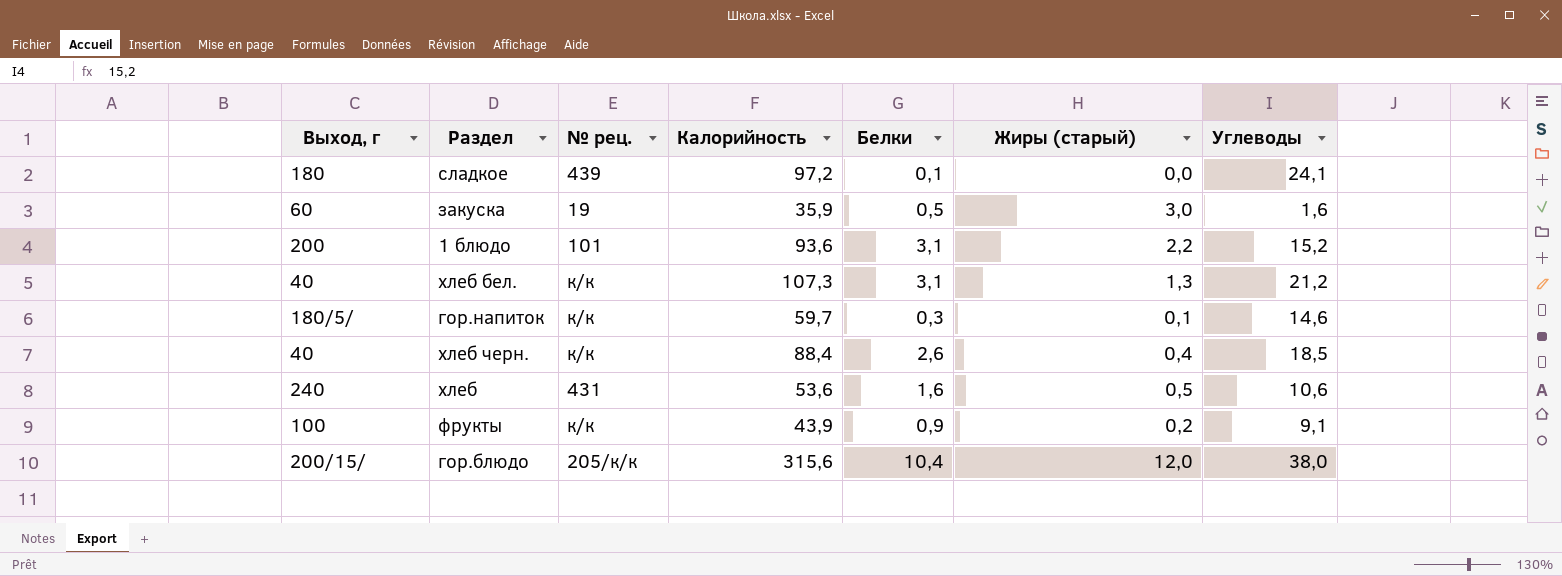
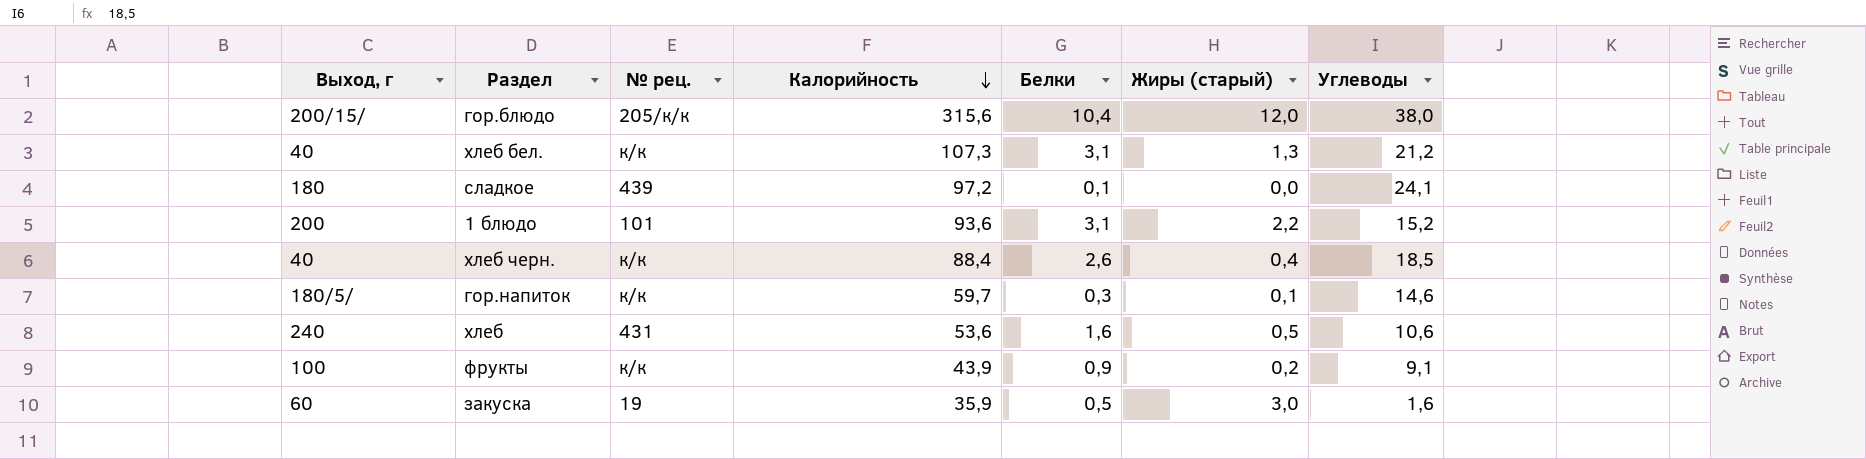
row order: none -> Калорийность descending

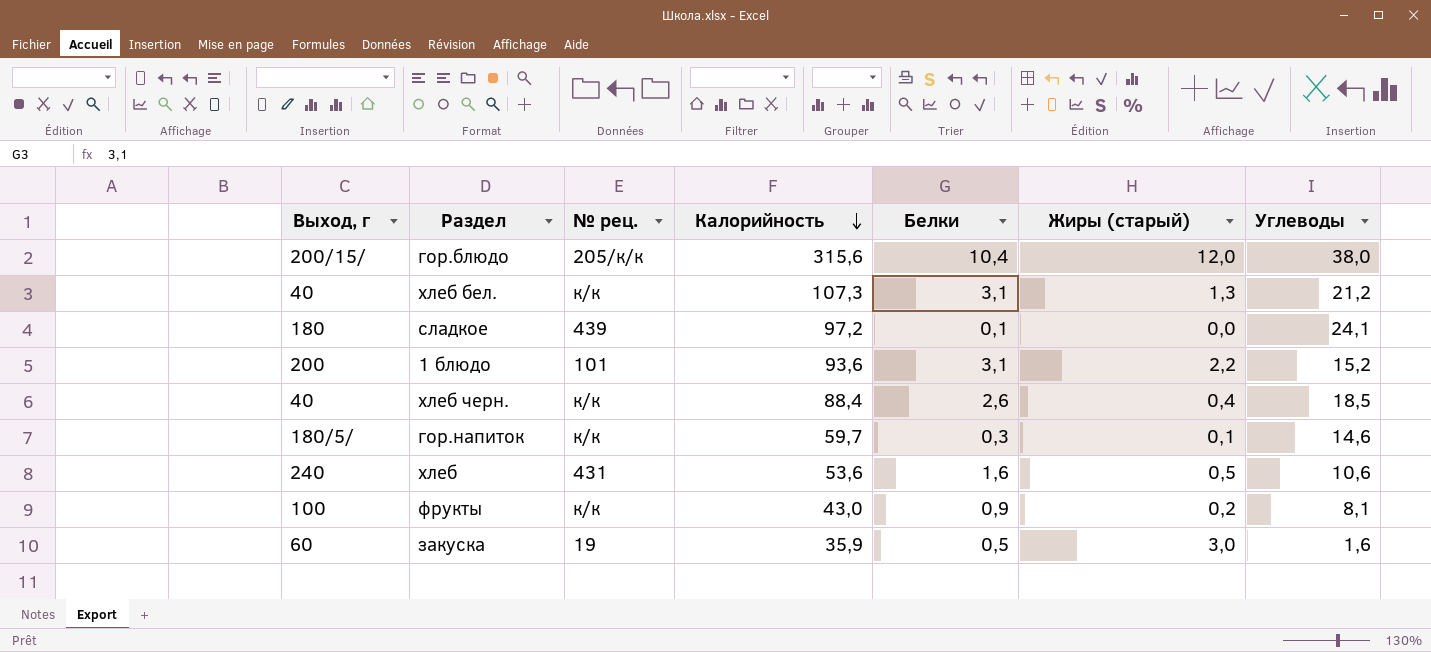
фрукты | Калорийность: 43,9 -> 43,0
фрукты | Углеводы: 9,1 -> 8,1

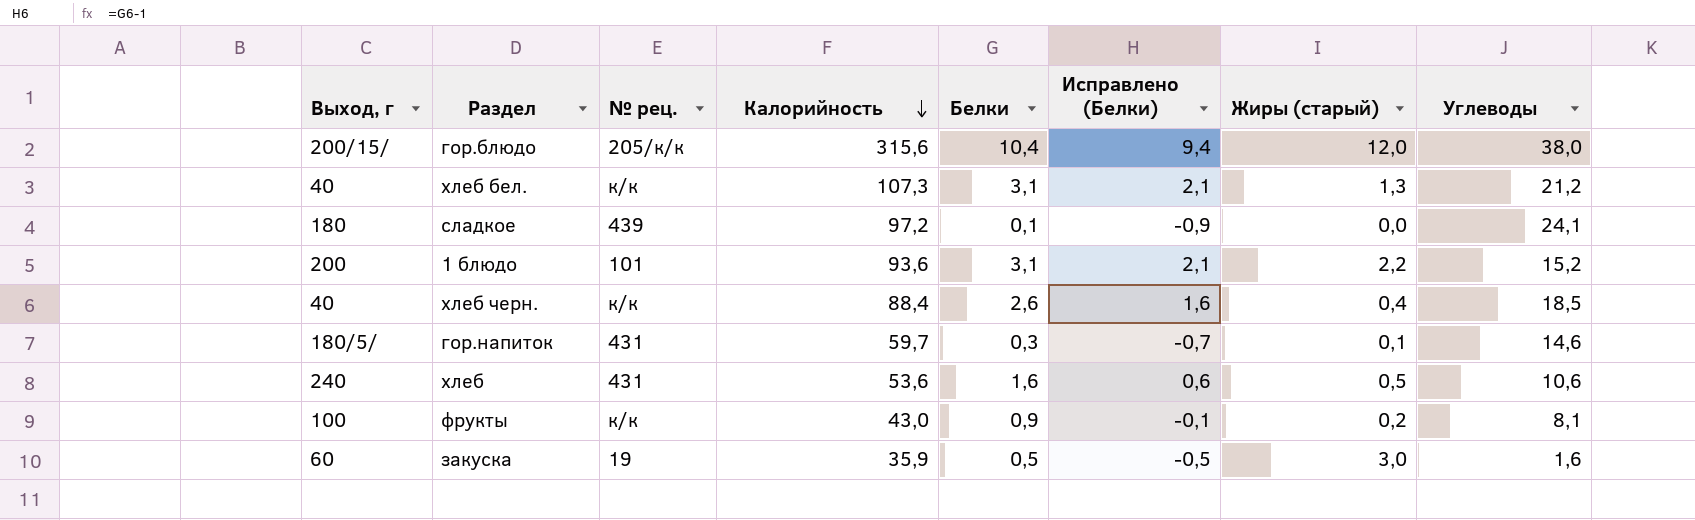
column Исправлено (Белки) | formula: none -> [Белки] - 1
гор.напиток | № рец.: к/к -> 431

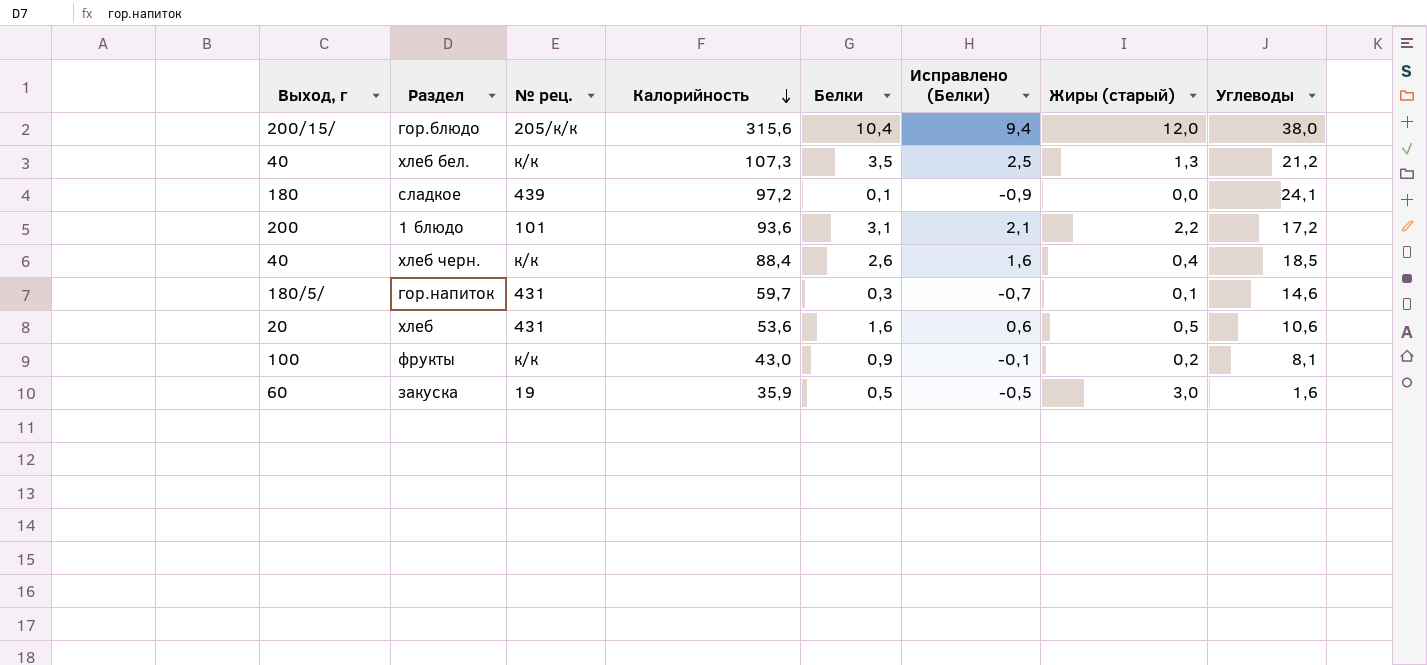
хлеб бел. | Белки: 3,1 -> 3,5
хлеб бел. | Исправлено (Белки): 2,1 -> 2,5
1 блюдо | Углеводы: 15,2 -> 17,2
хлеб | Выход, г: 240 -> 20

